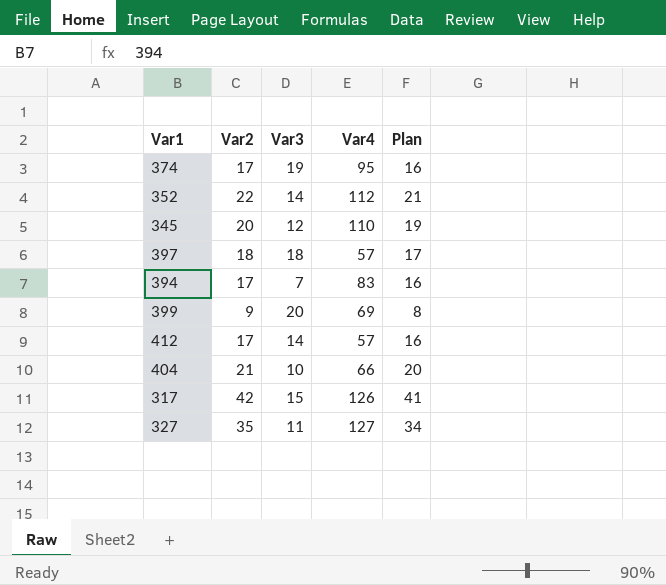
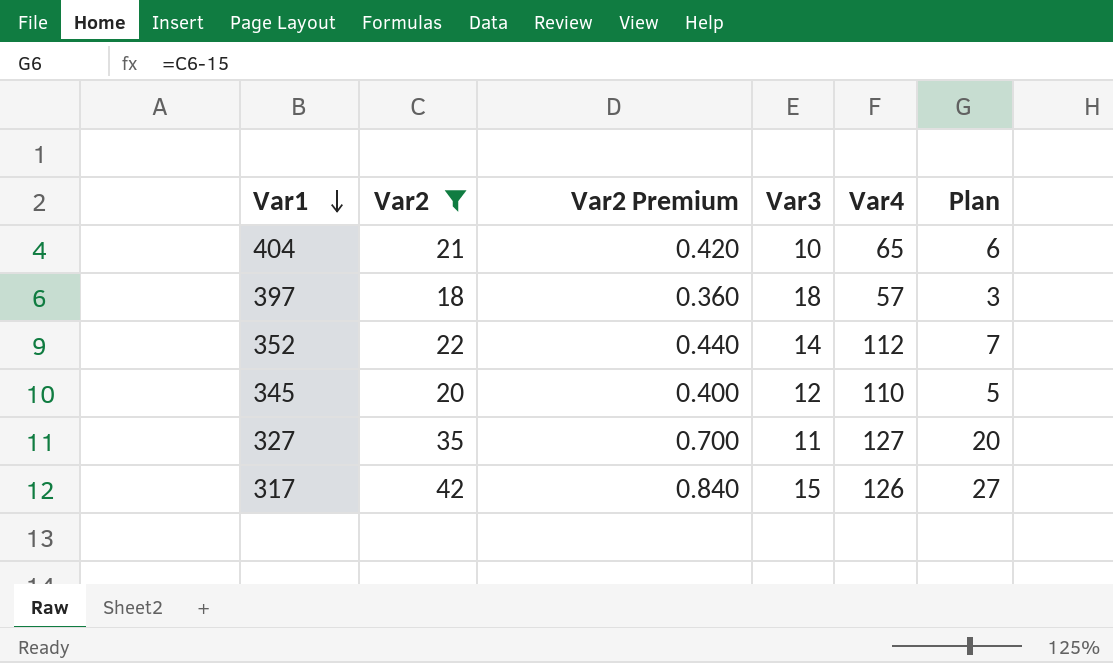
filter: none -> Var2 >= 18
row order: none -> Var1 descending
column Var2 Premium | formula: none -> [Var2] * 0.02
column Plan | formula: [Var2] - 1 -> [Var2] - 15
404 | Var4: 66 -> 65

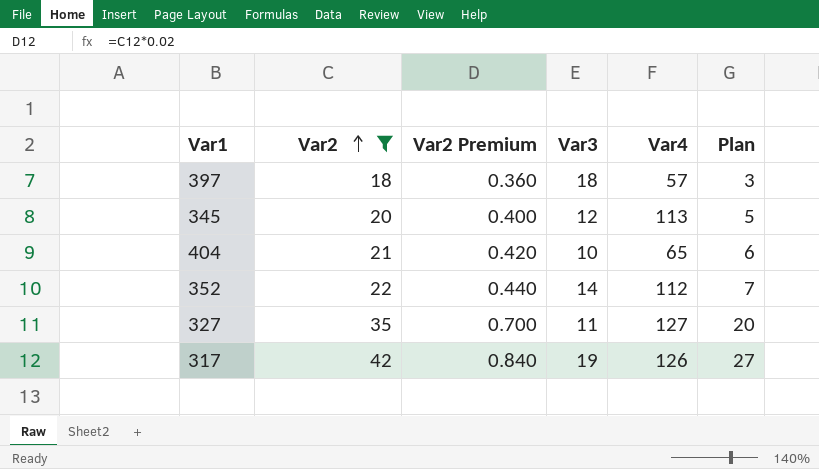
row order: Var1 descending -> Var2 ascending
345 | Var4: 110 -> 113
317 | Var3: 15 -> 19

